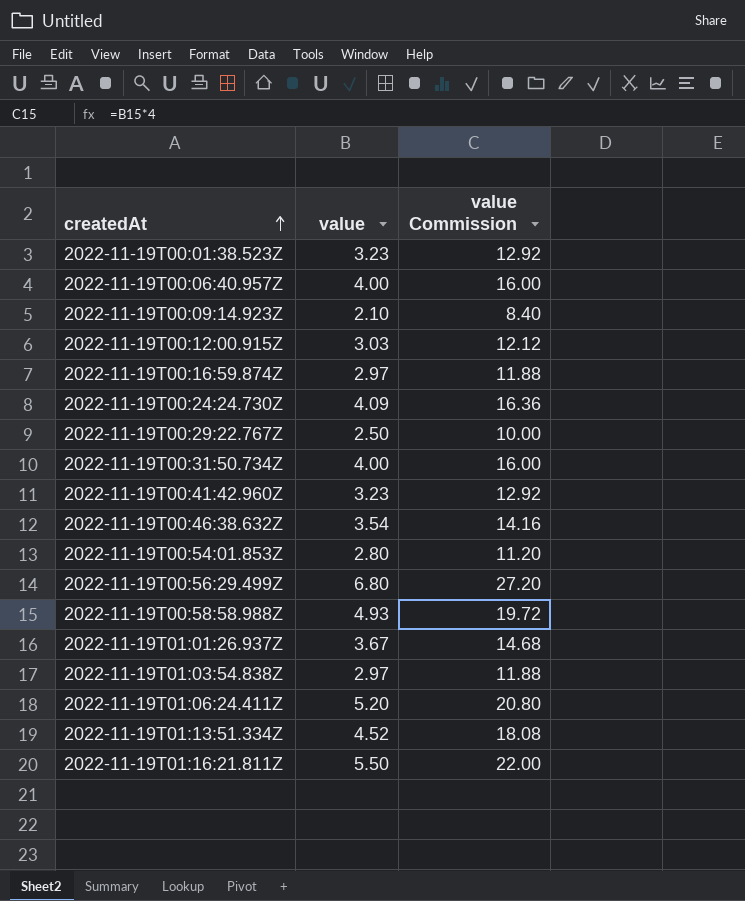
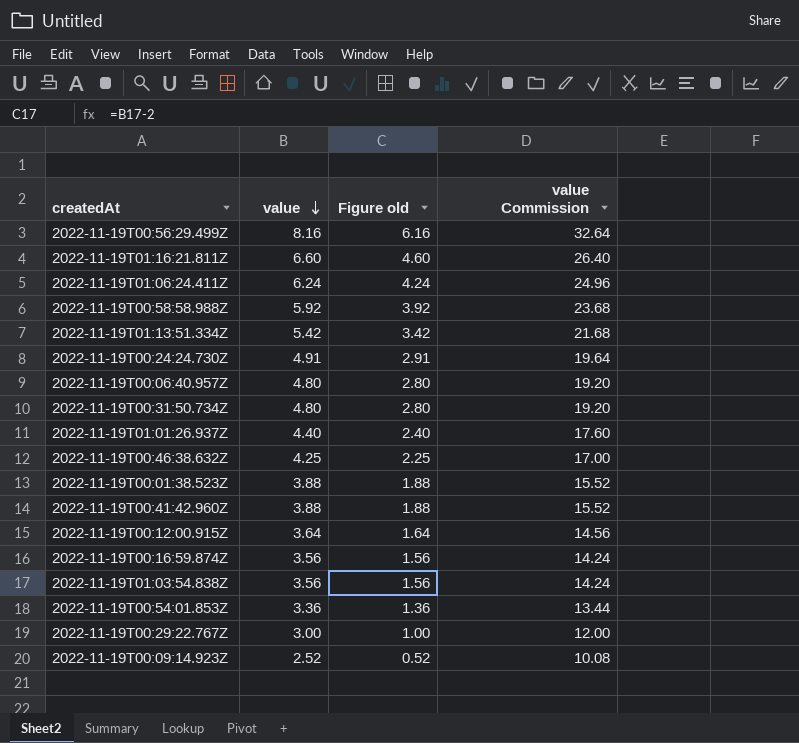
row order: createdAt ascending -> value descending
column Figure old | formula: none -> [value] - 2
2022-11-19T00:56:29.499Z | value: 6.80 -> 8.16
2022-11-19T00:56:29.499Z | value Commission: 27.20 -> 32.64
2022-11-19T01:16:21.811Z | value: 5.50 -> 6.60
2022-11-19T01:16:21.811Z | value Commission: 22.00 -> 26.40
2022-11-19T01:06:24.411Z | value: 5.20 -> 6.24
2022-11-19T01:06:24.411Z | value Commission: 20.80 -> 24.96
2022-11-19T00:58:58.988Z | value: 4.93 -> 5.92
2022-11-19T00:58:58.988Z | value Commission: 19.72 -> 23.68
2022-11-19T01:13:51.334Z | value: 4.52 -> 5.42
2022-11-19T01:13:51.334Z | value Commission: 18.08 -> 21.68
2022-11-19T00:24:24.730Z | value: 4.09 -> 4.91
2022-11-19T00:24:24.730Z | value Commission: 16.36 -> 19.64
2022-11-19T00:06:40.957Z | value: 4.00 -> 4.80
2022-11-19T00:06:40.957Z | value Commission: 16.00 -> 19.20
2022-11-19T00:31:50.734Z | value: 4.00 -> 4.80
2022-11-19T00:31:50.734Z | value Commission: 16.00 -> 19.20
2022-11-19T01:01:26.937Z | value: 3.67 -> 4.40
2022-11-19T01:01:26.937Z | value Commission: 14.68 -> 17.60
2022-11-19T00:46:38.632Z | value: 3.54 -> 4.25
2022-11-19T00:46:38.632Z | value Commission: 14.16 -> 17.00
2022-11-19T00:01:38.523Z | value: 3.23 -> 3.88
2022-11-19T00:01:38.523Z | value Commission: 12.92 -> 15.52
2022-11-19T00:41:42.960Z | value: 3.23 -> 3.88
2022-11-19T00:41:42.960Z | value Commission: 12.92 -> 15.52
2022-11-19T00:12:00.915Z | value: 3.03 -> 3.64
2022-11-19T00:12:00.915Z | value Commission: 12.12 -> 14.56
2022-11-19T00:16:59.874Z | value: 2.97 -> 3.56
2022-11-19T00:16:59.874Z | value Commission: 11.88 -> 14.24
2022-11-19T01:03:54.838Z | value: 2.97 -> 3.56
2022-11-19T01:03:54.838Z | value Commission: 11.88 -> 14.24
2022-11-19T00:54:01.853Z | value: 2.80 -> 3.36
2022-11-19T00:54:01.853Z | value Commission: 11.20 -> 13.44
2022-11-19T00:29:22.767Z | value: 2.50 -> 3.00
2022-11-19T00:29:22.767Z | value Commission: 10.00 -> 12.00
2022-11-19T00:09:14.923Z | value: 2.10 -> 2.52
2022-11-19T00:09:14.923Z | value Commission: 8.40 -> 10.08

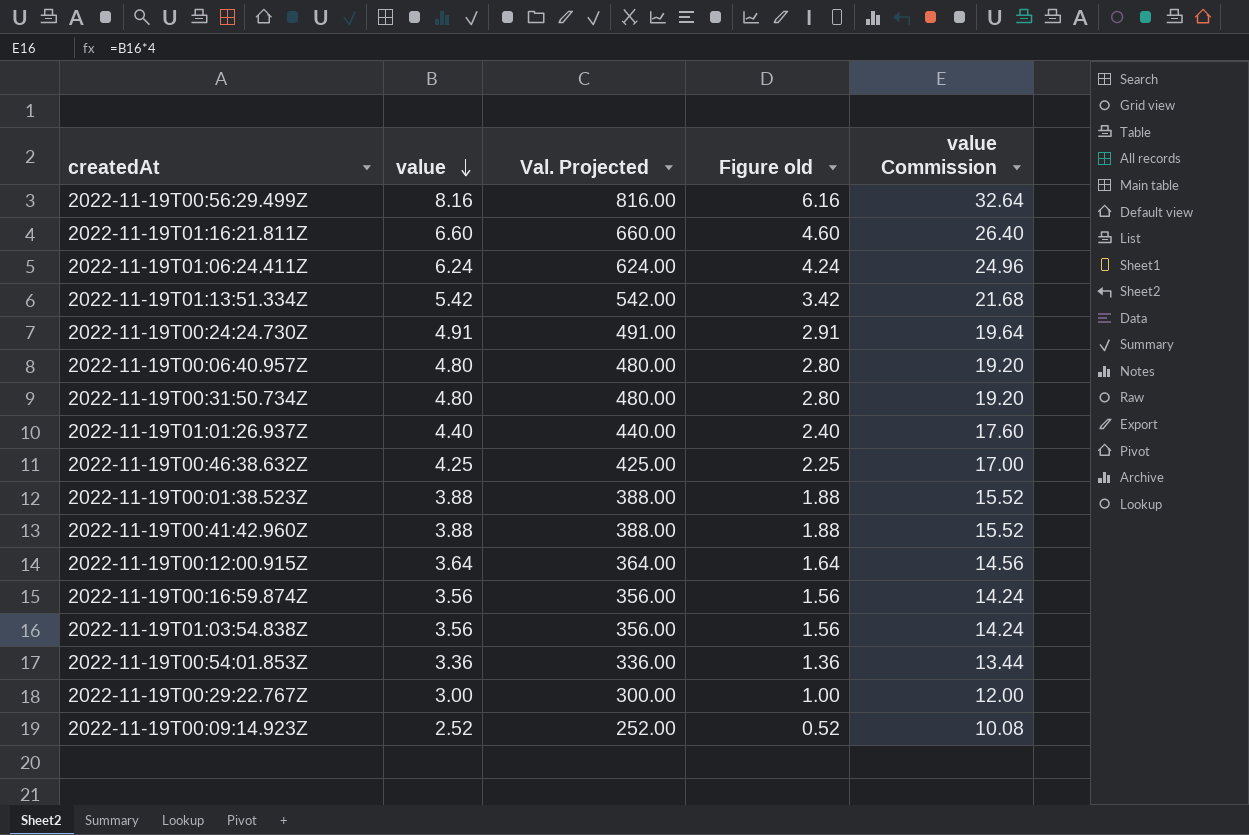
column Val. Projected | formula: none -> [value] * 100
row 2022-11-19T00:58:58.988Z: 5.92 | 3.92 | 23.68 -> none

